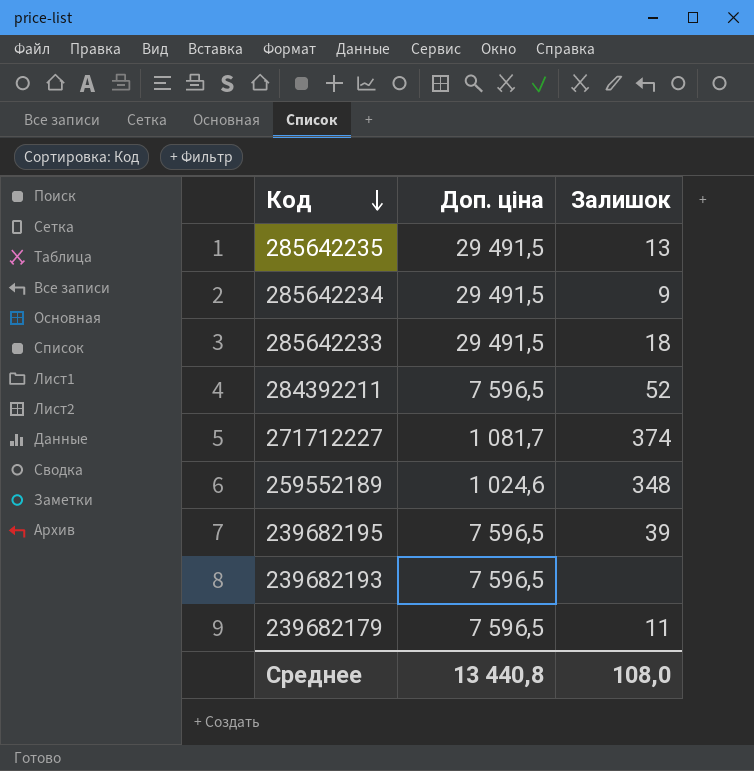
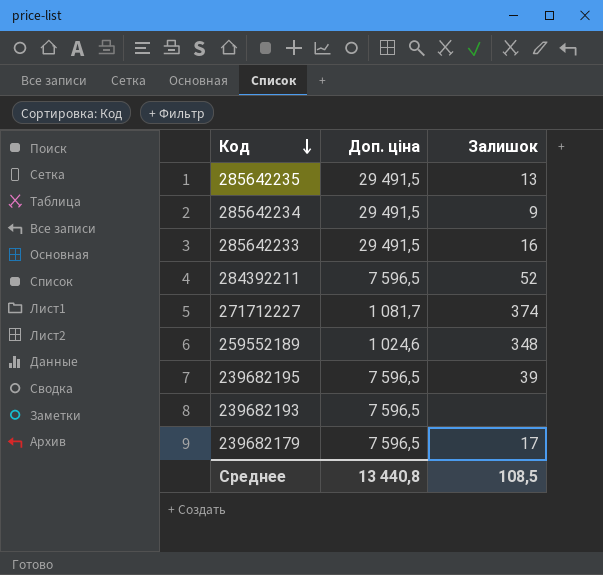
285642233 | Залишок: 18 -> 16
239682179 | Залишок: 11 -> 17
Среднее | Залишок: 108,0 -> 108,5

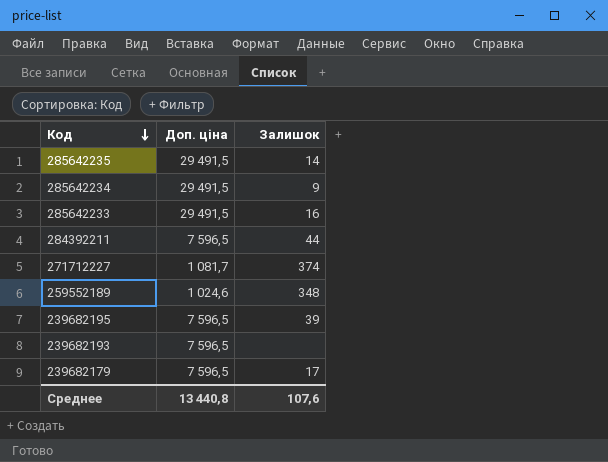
285642235 | Залишок: 13 -> 14
284392211 | Залишок: 52 -> 44
Среднее | Залишок: 108,5 -> 107,6

